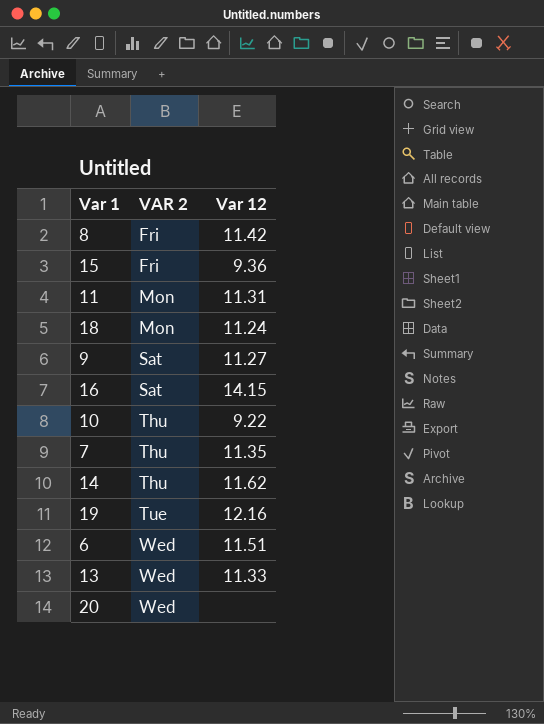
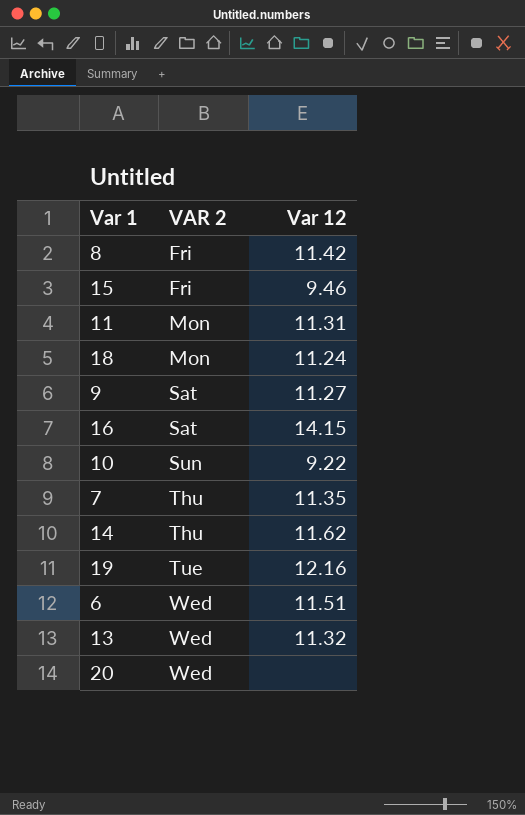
15 | Var 12: 9.36 -> 9.46
10 | VAR 2: Thu -> Sun
13 | Var 12: 11.33 -> 11.32

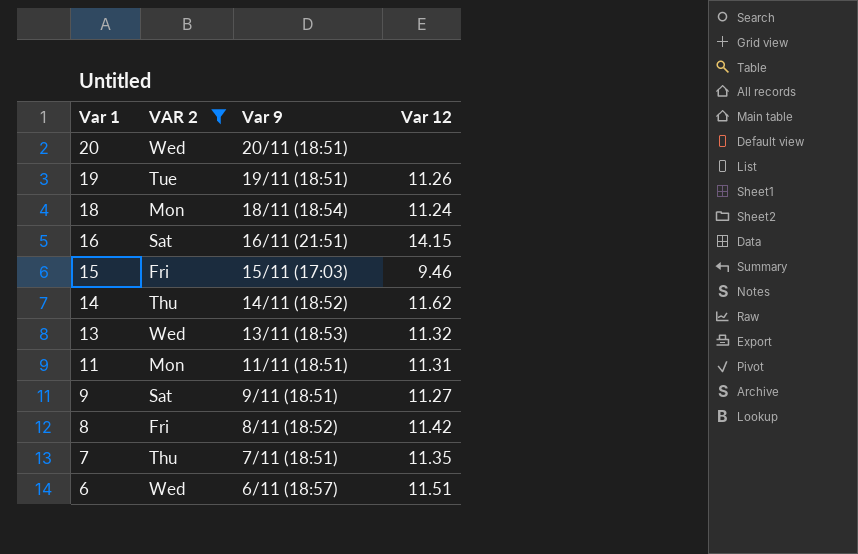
filter: none -> VAR 2 != Sun
row order: VAR 2 ascending -> Var 1 descending
column Var 9 | position: none -> 3
19 | Var 12: 12.16 -> 11.26

